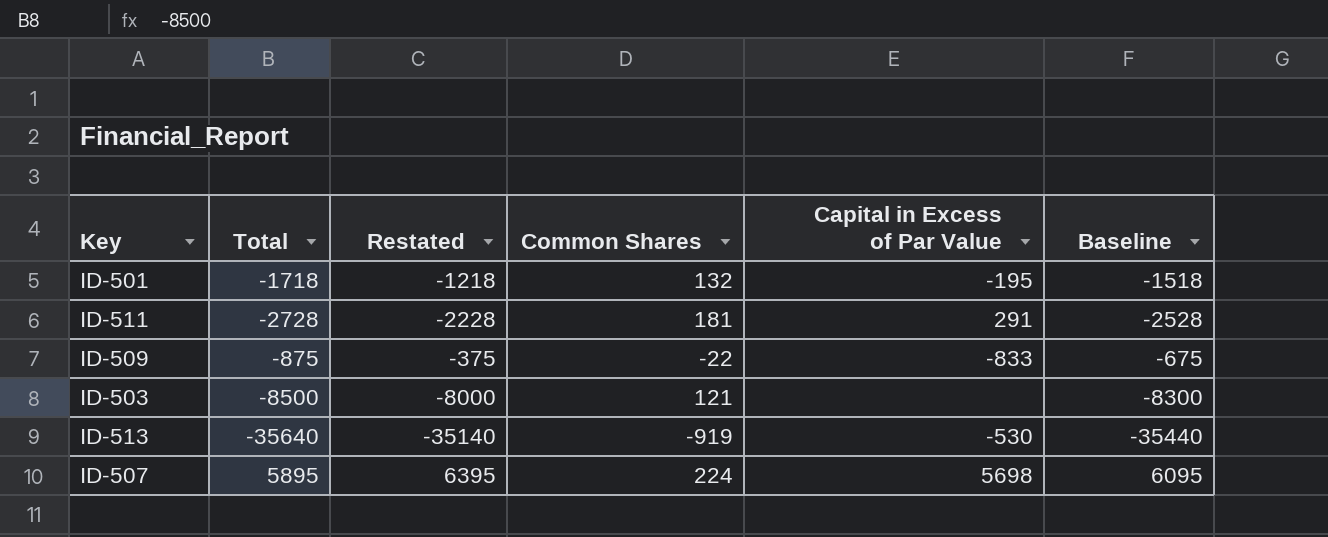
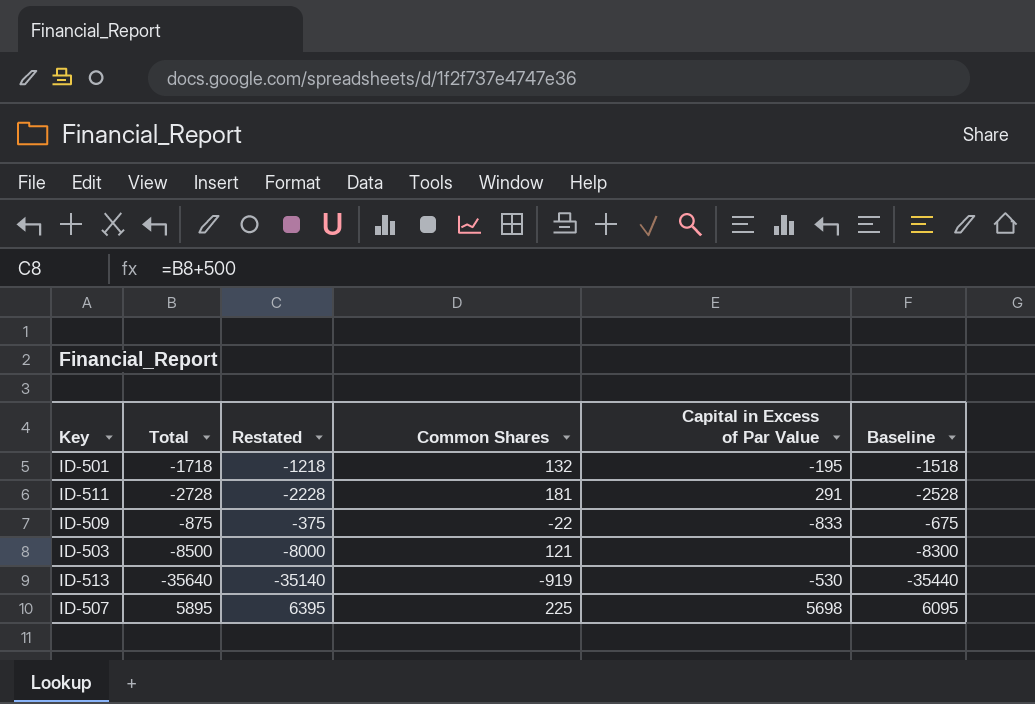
ID-507 | Common Shares: 224 -> 225

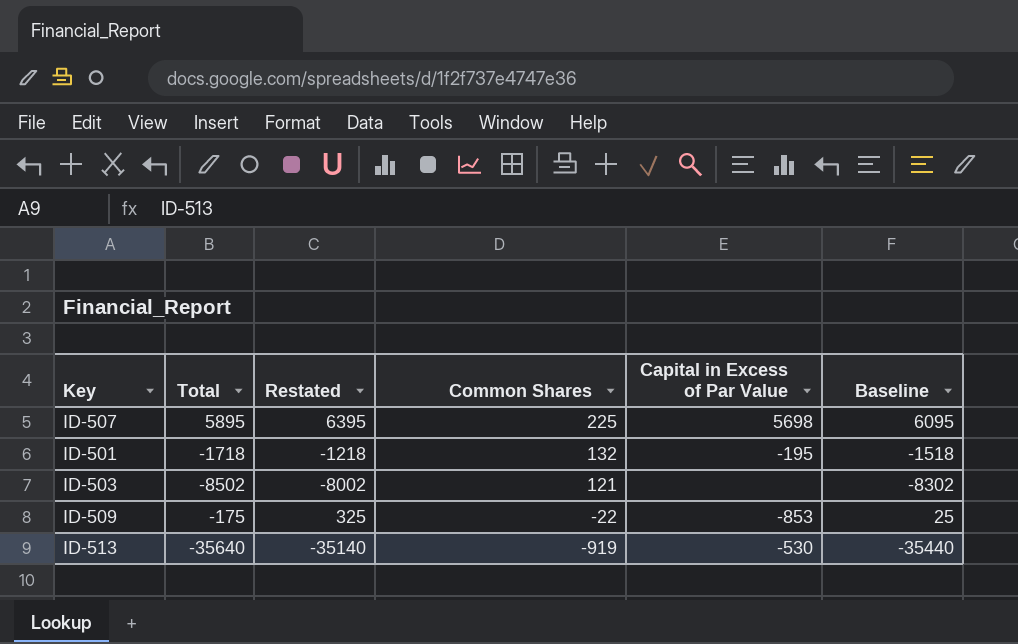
row order: none -> Common Shares descending
row ID-511: -2728 | -2228 | 181 | 291 | -2528 -> none
ID-503 | Total: -8500 -> -8502
ID-503 | Restated: -8000 -> -8002
ID-503 | Baseline: -8300 -> -8302
ID-509 | Total: -875 -> -175
ID-509 | Restated: -375 -> 325
ID-509 | Capital in Excess of Par Value: -833 -> -853
ID-509 | Baseline: -675 -> 25

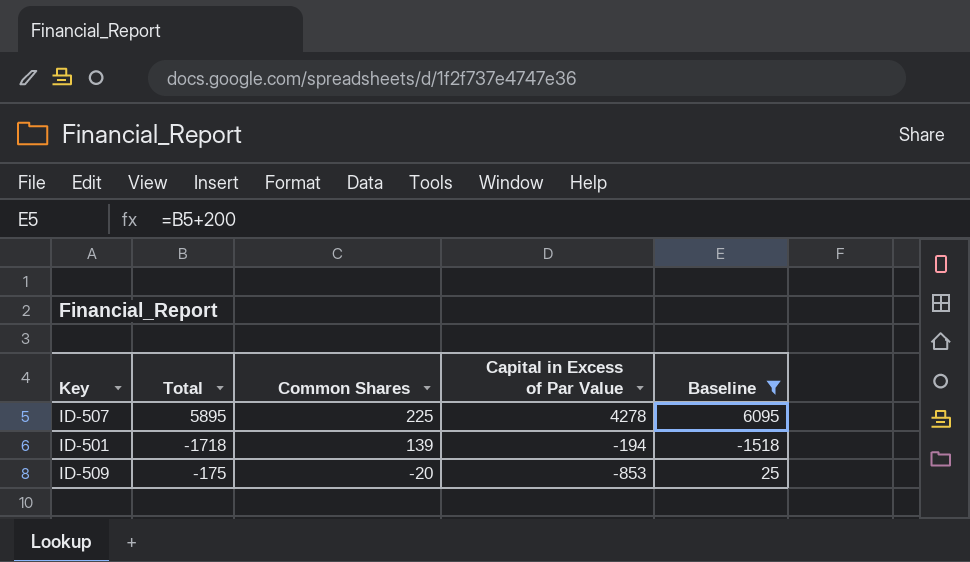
filter: none -> Baseline >= -1518
column Restated | formula: [Total] + 500 -> none
ID-507 | Capital in Excess of Par Value: 5698 -> 4278
ID-501 | Common Shares: 132 -> 139
ID-501 | Capital in Excess of Par Value: -195 -> -194
ID-509 | Common Shares: -22 -> -20

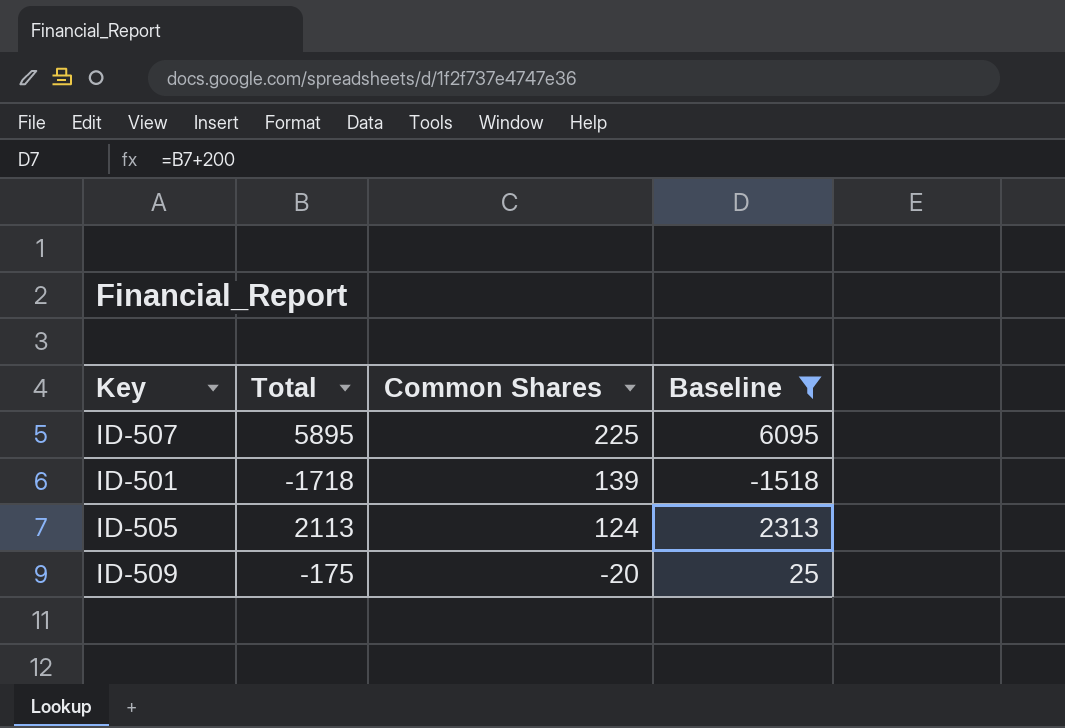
column Capital in Excess of Par Value | position: 4 -> none
row ID-505: none -> 2113 | 124 | 2313

